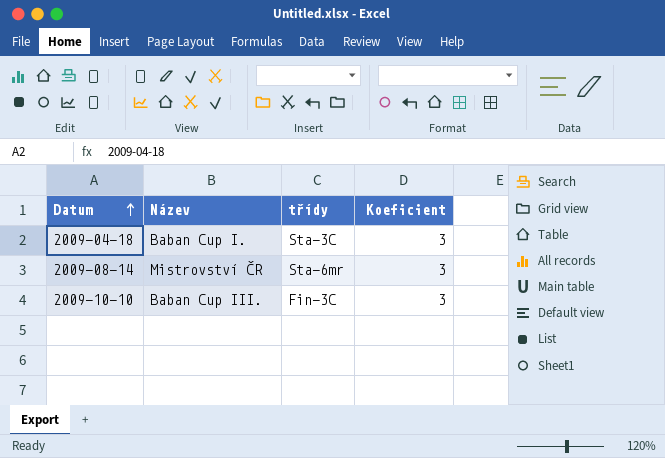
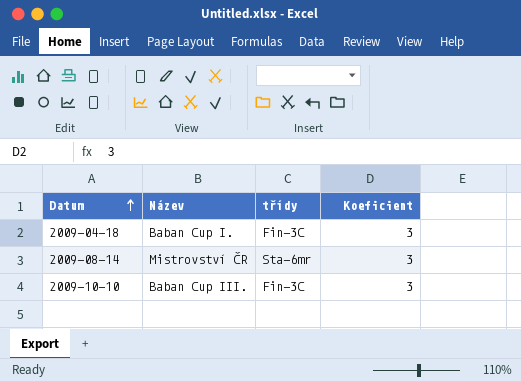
2009-04-18 | třídy: Sta-3C -> Fin-3C

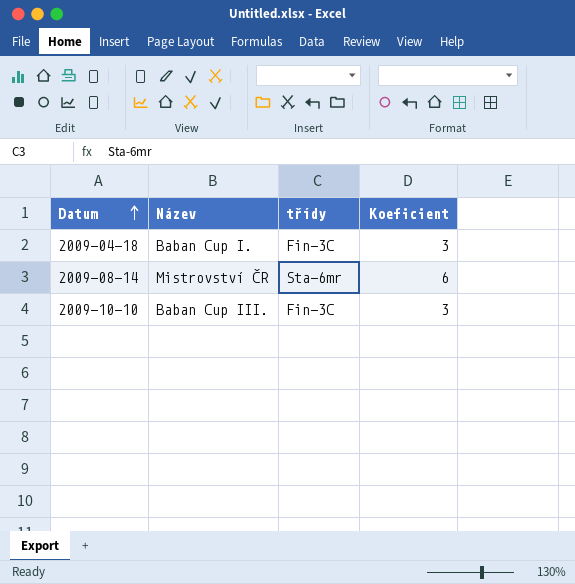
2009-08-14 | Koeficient: 3 -> 6

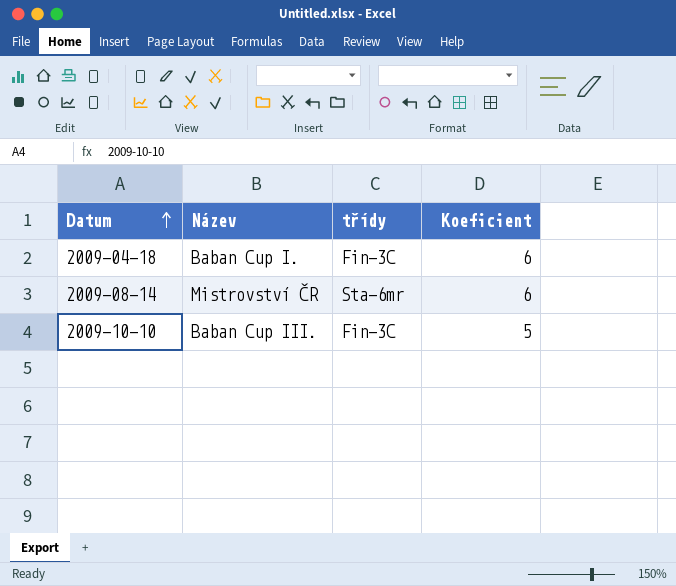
2009-04-18 | Koeficient: 3 -> 6
2009-10-10 | Koeficient: 3 -> 5

